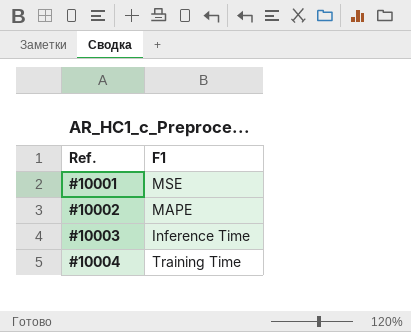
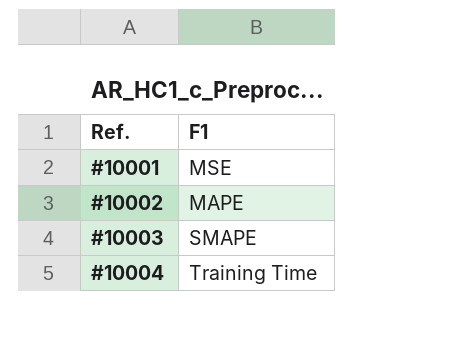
#10003 | F1: Inference Time -> SMAPE

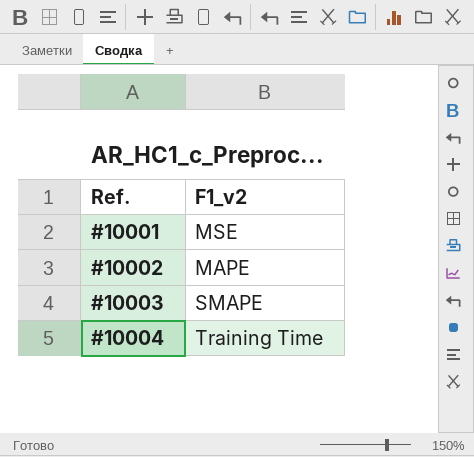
column name: F1 -> F1_v2

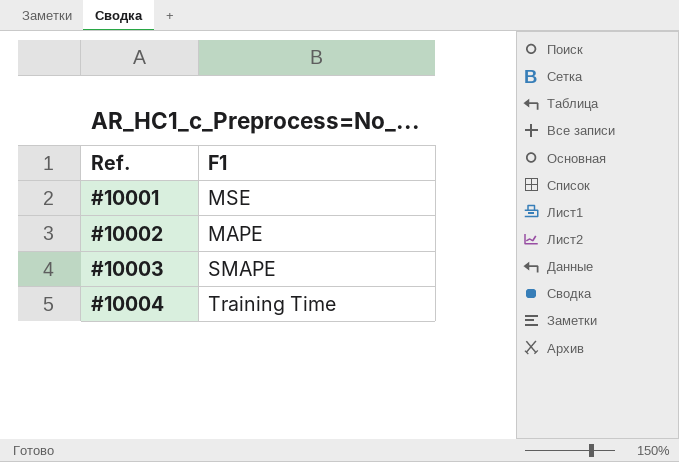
column name: F1_v2 -> F1

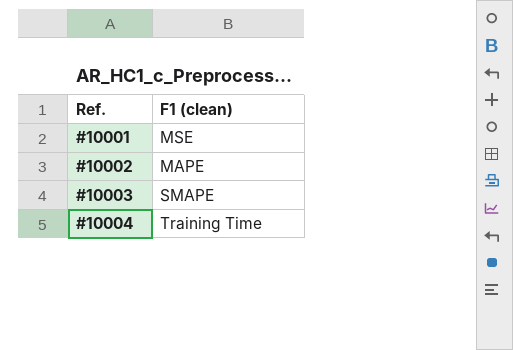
column name: F1 -> F1 (clean)

